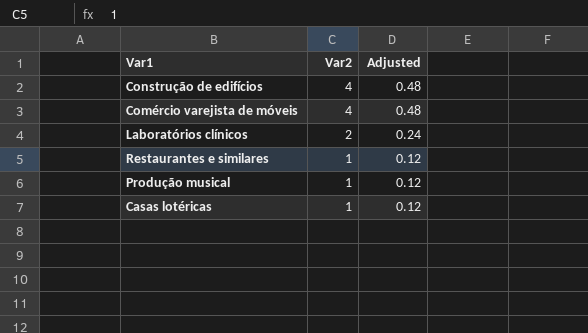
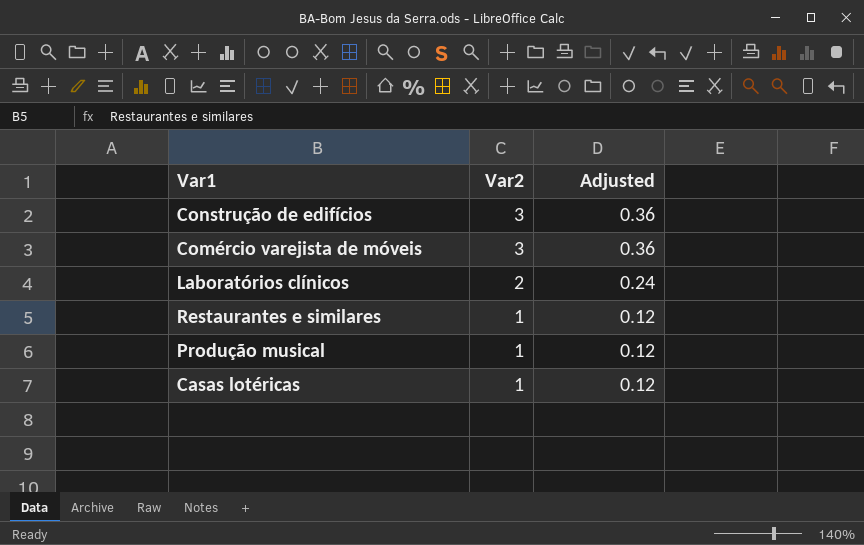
Construção de edifícios | Var2: 4 -> 3
Construção de edifícios | Adjusted: 0.48 -> 0.36
Comércio varejista de móveis | Var2: 4 -> 3
Comércio varejista de móveis | Adjusted: 0.48 -> 0.36

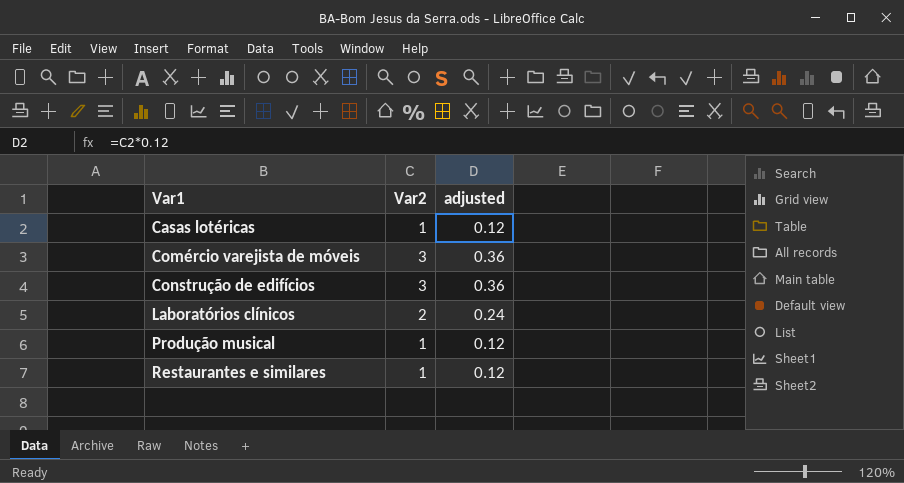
row order: Var2 descending -> Var1 ascending
column name: Adjusted -> adjusted

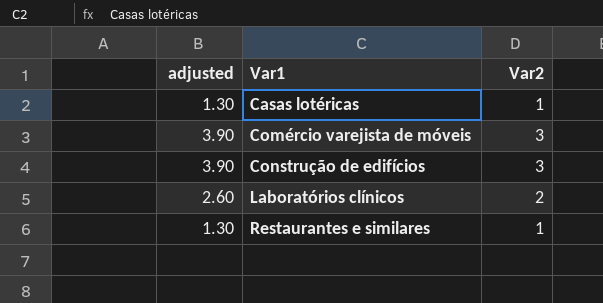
column adjusted | formula: [Var2] * 0.12 -> [Var2] * 1.3
column adjusted | position: 3 -> 1
row Produção musical: 1 | 0.12 -> none

